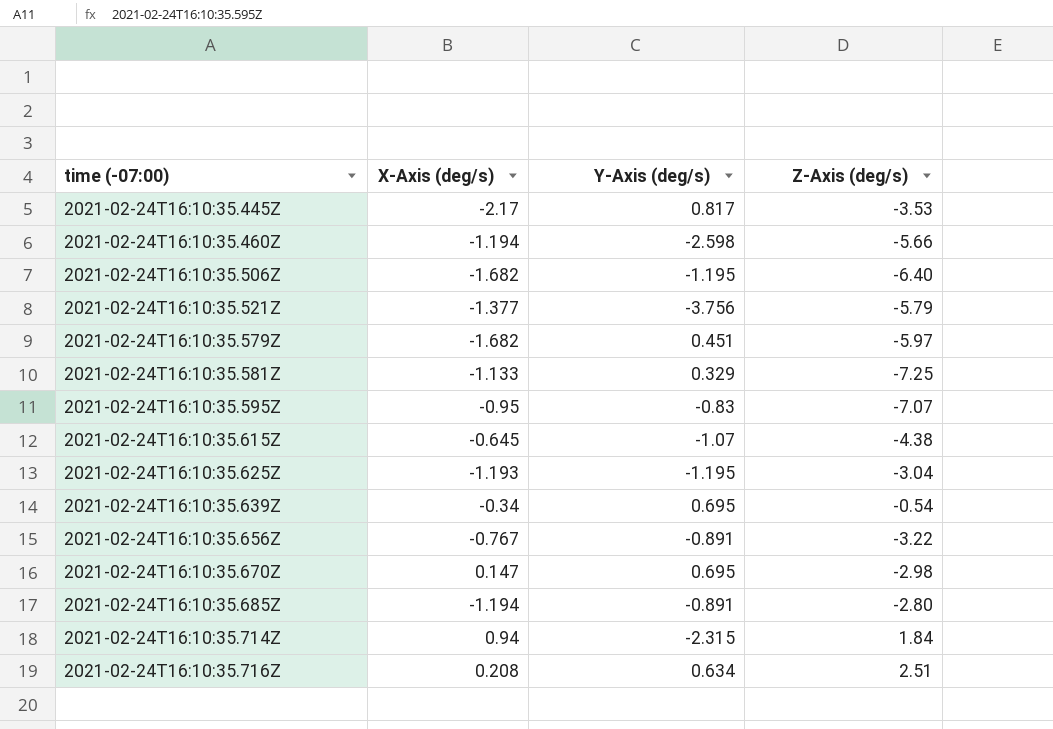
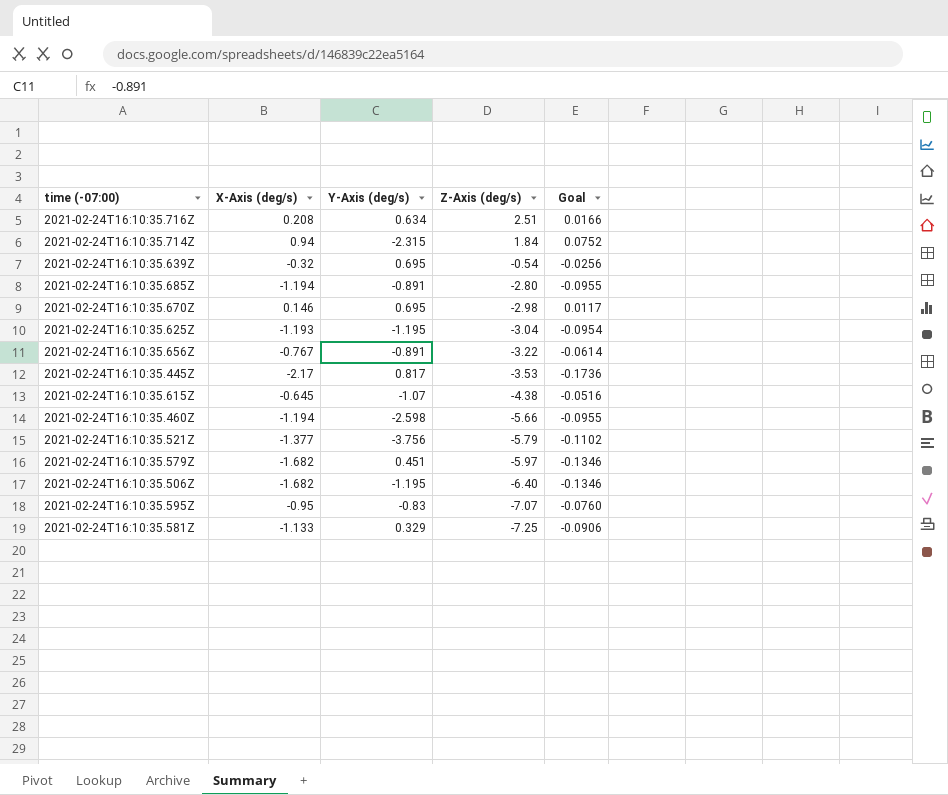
row order: time (-07:00) ascending -> Z-Axis (deg/s) descending
column Goal | formula: none -> [X-Axis (deg/s)] * 0.08
2021-02-24T16:10:35.639Z | X-Axis (deg/s): -0.34 -> -0.32
2021-02-24T16:10:35.670Z | X-Axis (deg/s): 0.147 -> 0.146

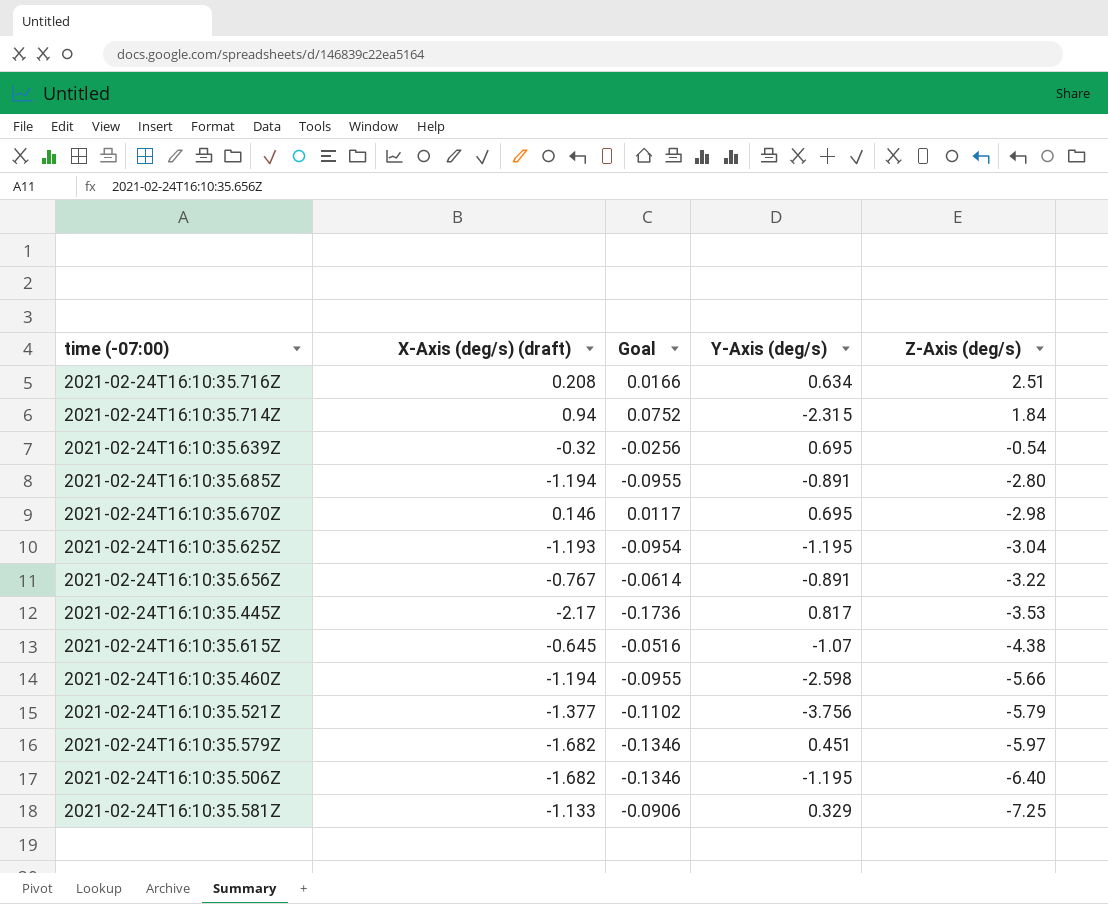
column name: X-Axis (deg/s) -> X-Axis (deg/s) (draft)
column Goal | position: 5 -> 3
row 2021-02-24T16:10:35.595Z: -0.95 | -0.83 | -7.07 | -0.0760 -> none

